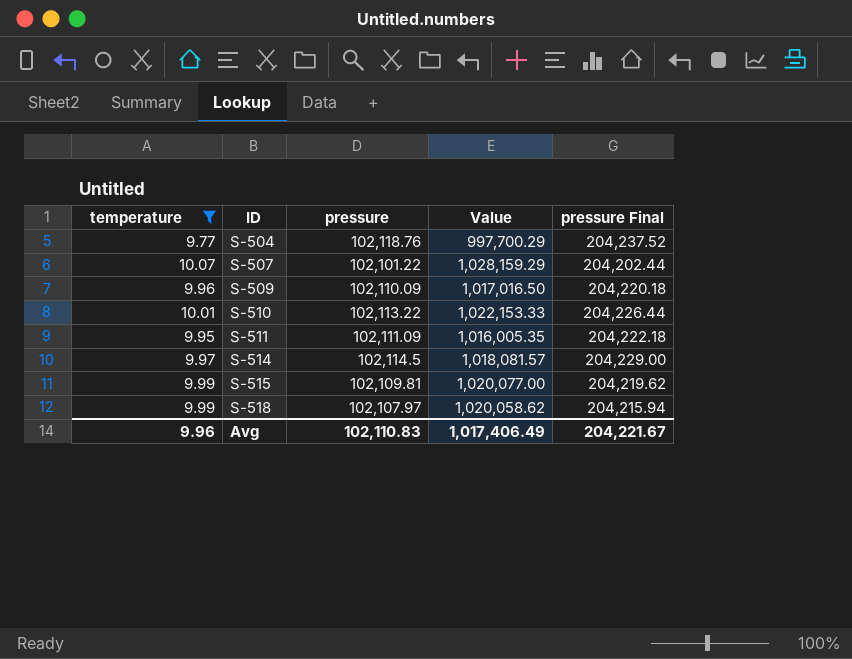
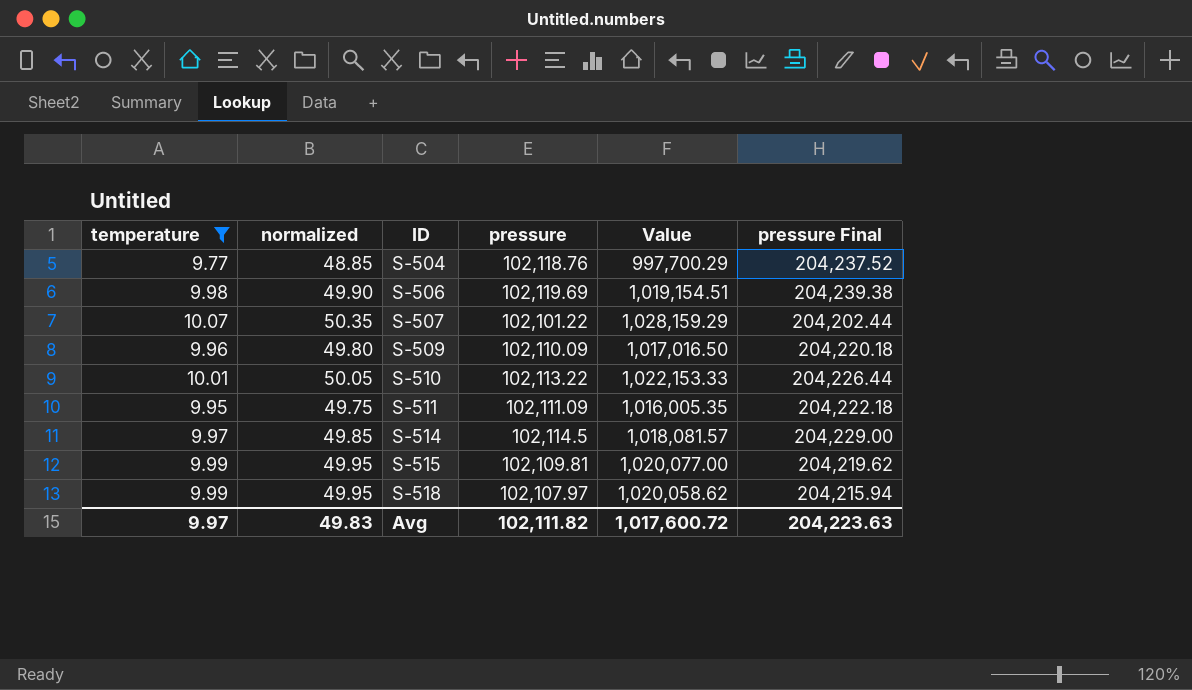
column normalized | formula: none -> [temperature] * 5
row S-506: none -> 9.98 | 49.90 | 102,119.69 | 1,019,154.51 | 204,239.38
Avg | temperature: 9.96 -> 9.97
Avg | pressure: 102,110.83 -> 102,111.82
Avg | Value: 1,017,406.49 -> 1,017,600.72
Avg | pressure Final: 204,221.67 -> 204,223.63

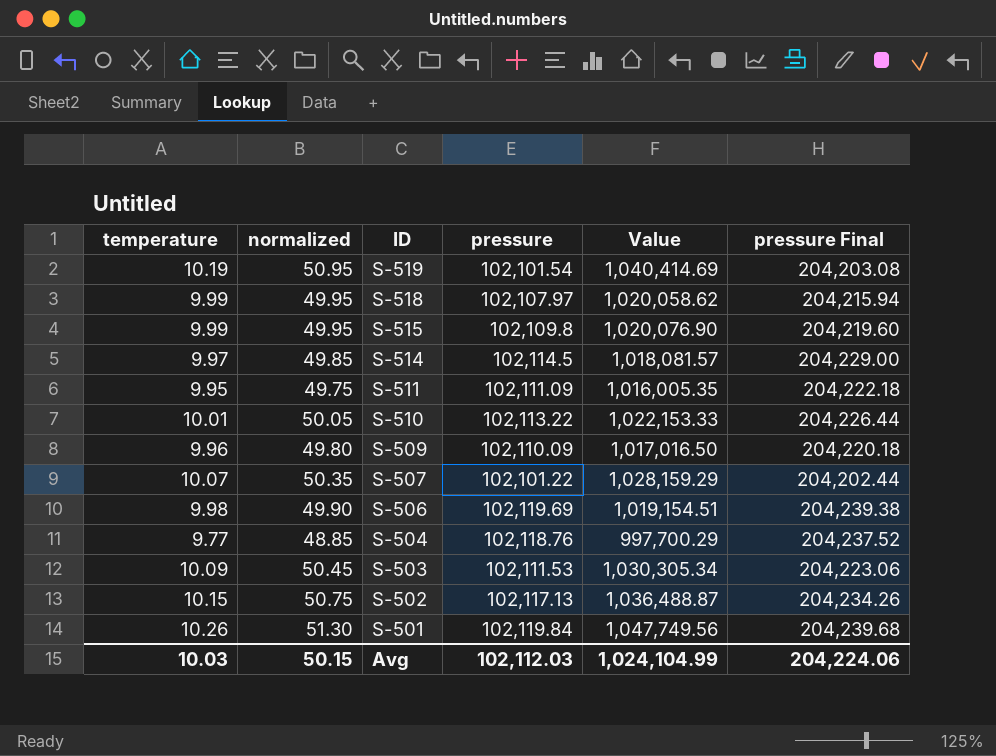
filter: temperature <= 10.07 -> none
row order: ID ascending -> ID descending
S-515 | pressure: 102,109.81 -> 102,109.8
S-515 | Value: 1,020,077.00 -> 1,020,076.90
S-515 | pressure Final: 204,219.62 -> 204,219.60
Avg | temperature: 9.97 -> 10.03
Avg | normalized: 49.83 -> 50.15
Avg | pressure: 102,111.82 -> 102,112.03
Avg | Value: 1,017,600.72 -> 1,024,104.99
Avg | pressure Final: 204,223.63 -> 204,224.06

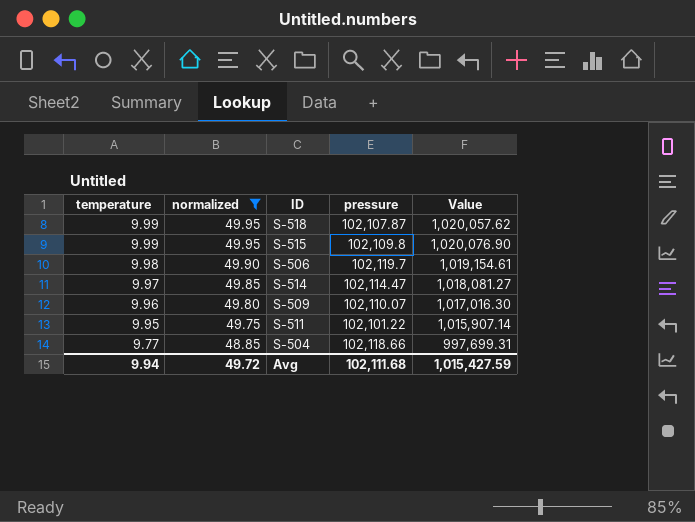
filter: none -> normalized <= 49.95
row order: ID descending -> temperature descending
column pressure Final | formula: [pressure] * 2 -> none
S-518 | pressure: 102,107.97 -> 102,107.87
S-518 | Value: 1,020,058.62 -> 1,020,057.62
S-506 | pressure: 102,119.69 -> 102,119.7
S-506 | Value: 1,019,154.51 -> 1,019,154.61
S-514 | pressure: 102,114.5 -> 102,114.47
S-514 | Value: 1,018,081.57 -> 1,018,081.27
S-509 | pressure: 102,110.09 -> 102,110.07
S-509 | Value: 1,017,016.50 -> 1,017,016.30
S-511 | pressure: 102,111.09 -> 102,101.22
S-511 | Value: 1,016,005.35 -> 1,015,907.14
S-504 | pressure: 102,118.76 -> 102,118.66
S-504 | Value: 997,700.29 -> 997,699.31
Avg | temperature: 10.03 -> 9.94
Avg | normalized: 50.15 -> 49.72
Avg | pressure: 102,112.03 -> 102,111.68
Avg | Value: 1,024,104.99 -> 1,015,427.59

